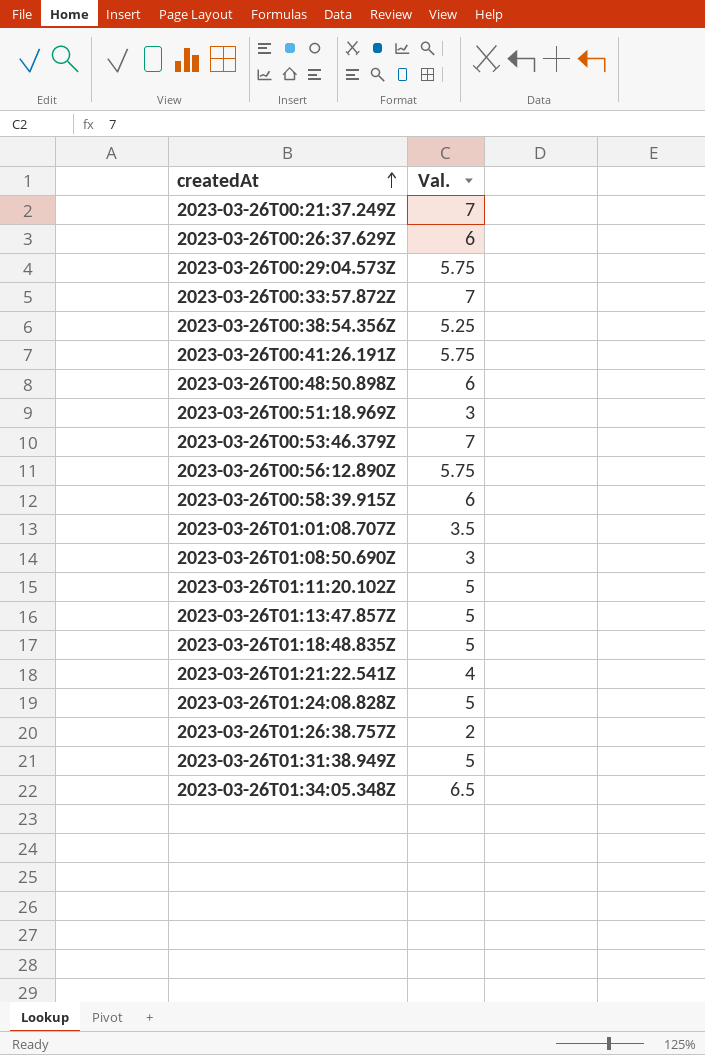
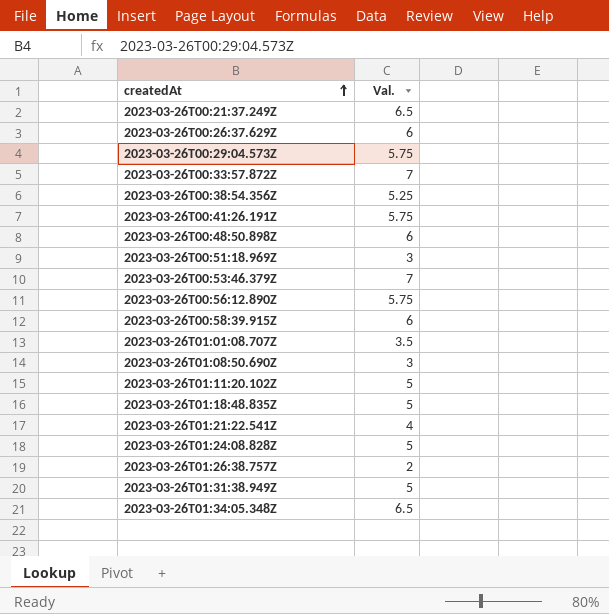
row 2023-03-26T01:13:47.857Z: 5 -> none
2023-03-26T00:21:37.249Z | Val.: 7 -> 6.5

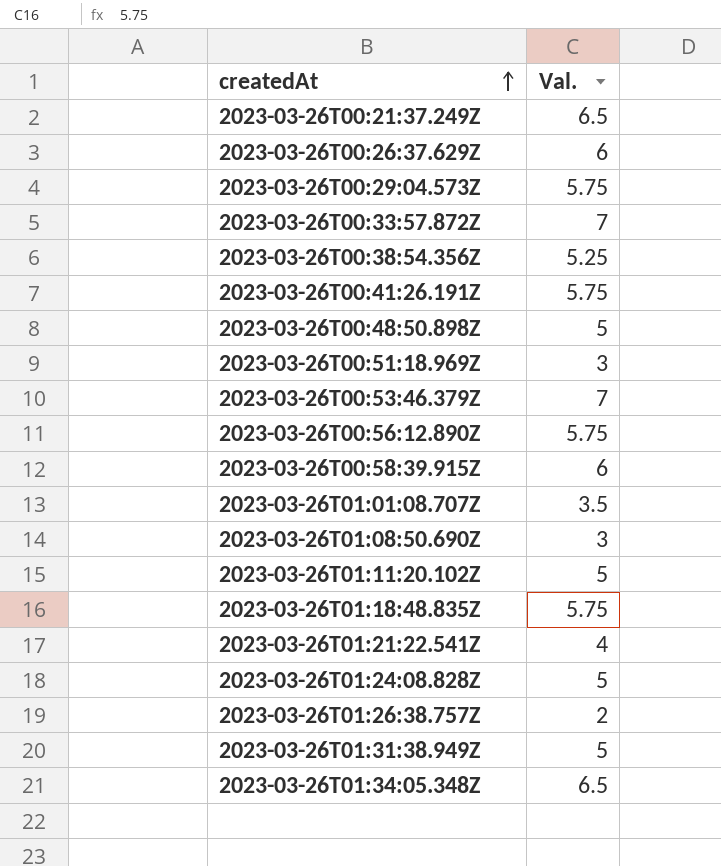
2023-03-26T00:48:50.898Z | Val.: 6 -> 5
2023-03-26T01:18:48.835Z | Val.: 5 -> 5.75

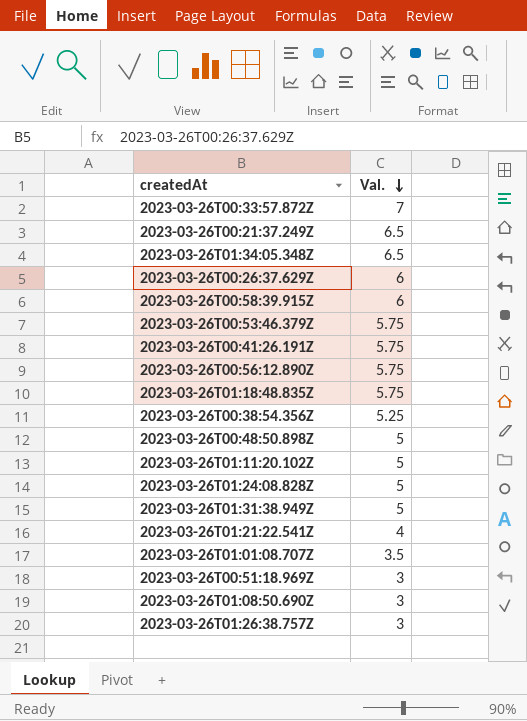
row order: createdAt ascending -> Val. descending
row 2023-03-26T00:29:04.573Z: 5.75 -> none
2023-03-26T00:53:46.379Z | Val.: 7 -> 5.75
2023-03-26T01:26:38.757Z | Val.: 2 -> 3

